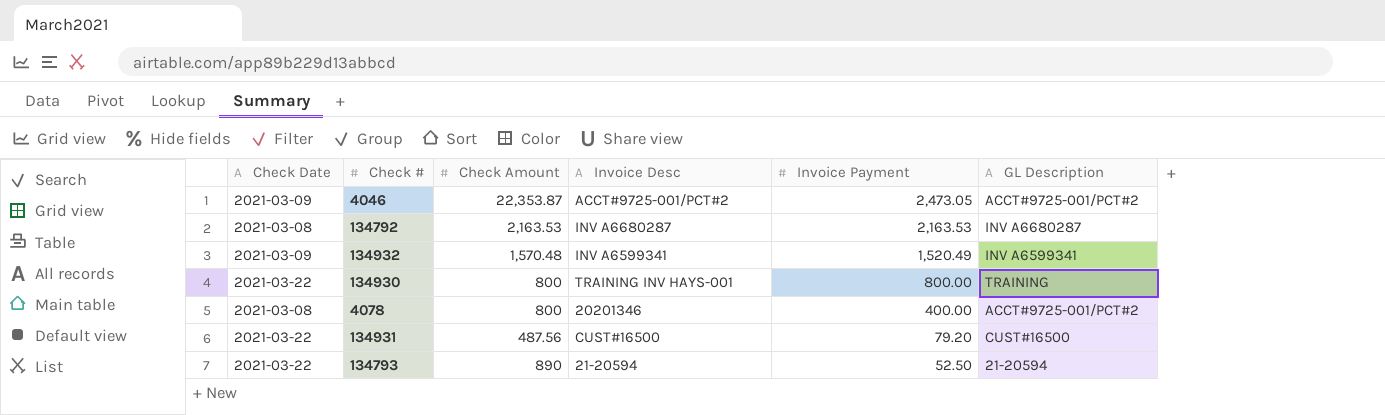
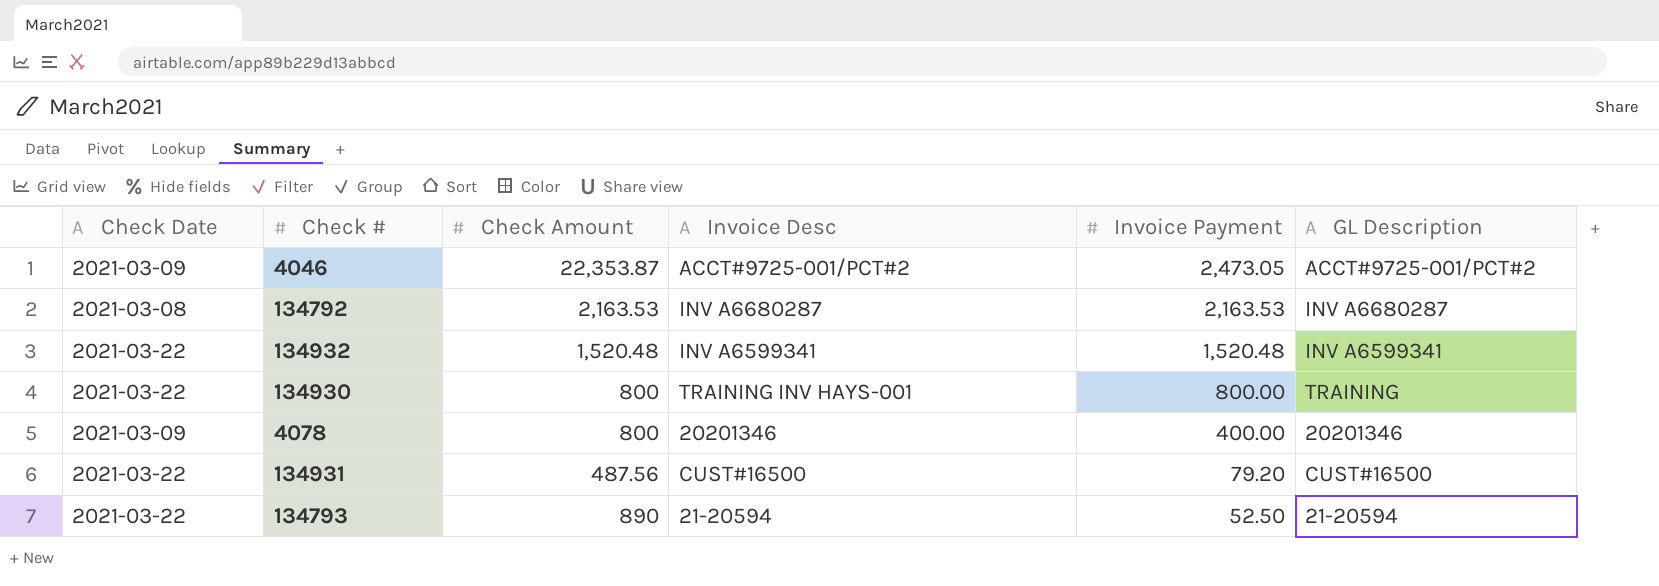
134932 | Check Date: 2021-03-09 -> 2021-03-22
134932 | Check Amount: 1,570.48 -> 1,520.48
134932 | Invoice Payment: 1,520.49 -> 1,520.48
4078 | Check Date: 2021-03-08 -> 2021-03-09
4078 | GL Description: ACCT#9725-001/PCT#2 -> 20201346

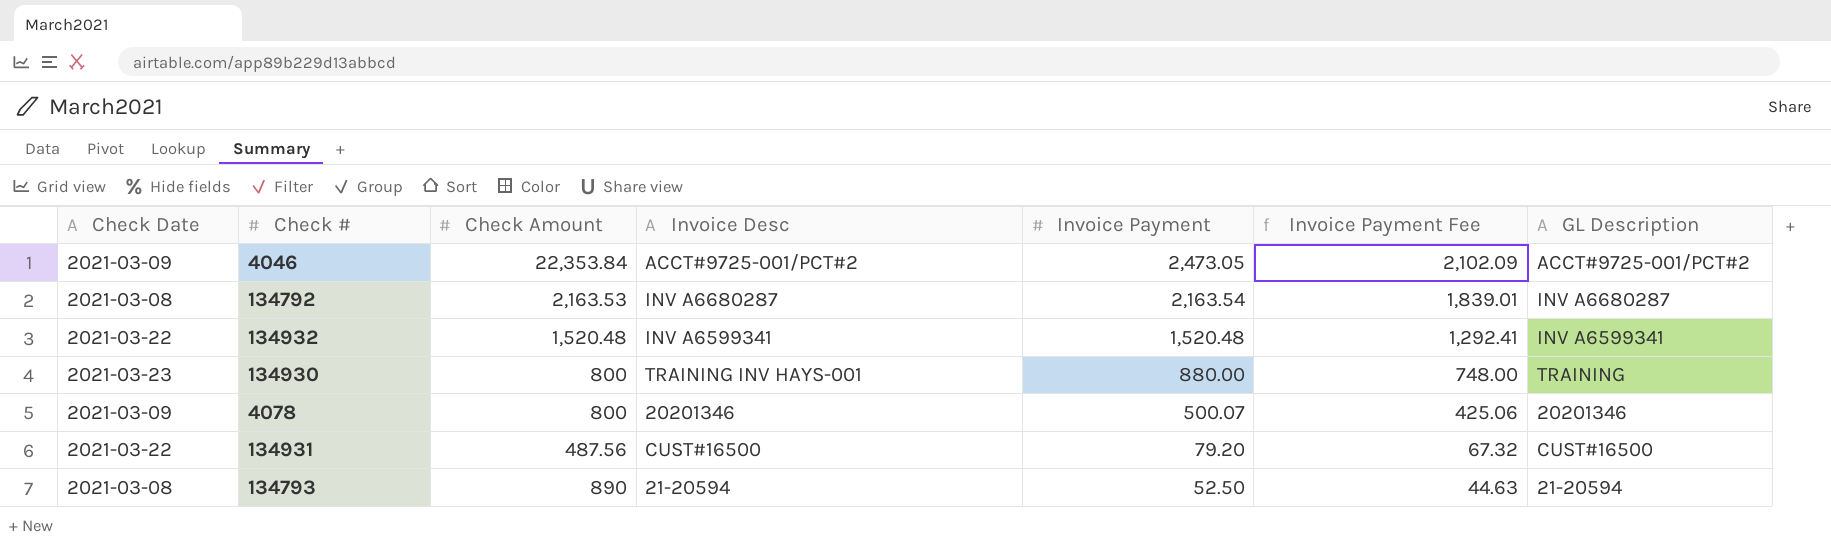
column Invoice Payment Fee | formula: none -> [Invoice Payment] * 0.85
4046 | Check Amount: 22,353.87 -> 22,353.84
134792 | Invoice Payment: 2,163.53 -> 2,163.54
134930 | Check Date: 2021-03-22 -> 2021-03-23
134930 | Invoice Payment: 800.00 -> 880.00
4078 | Invoice Payment: 400.00 -> 500.07
134793 | Check Date: 2021-03-22 -> 2021-03-08

